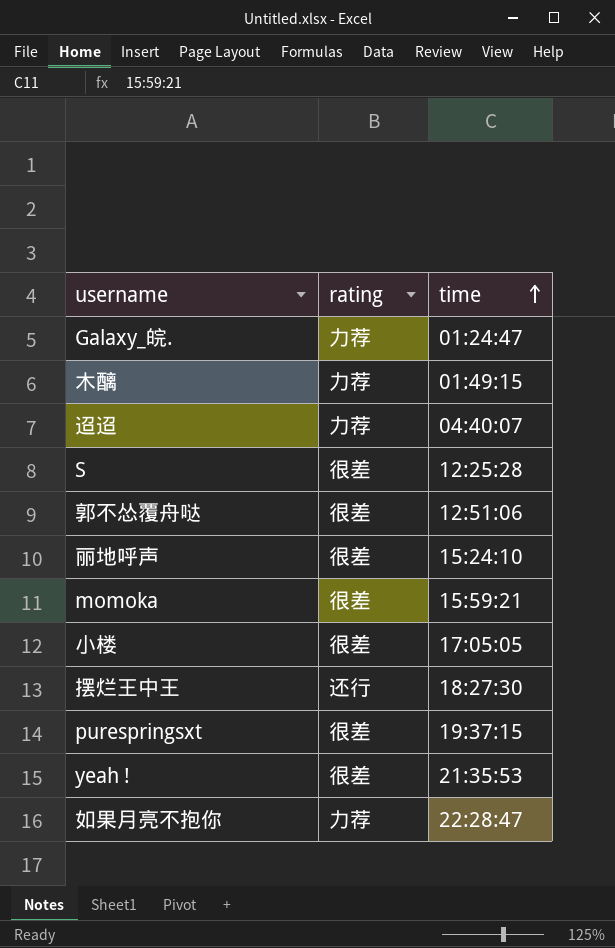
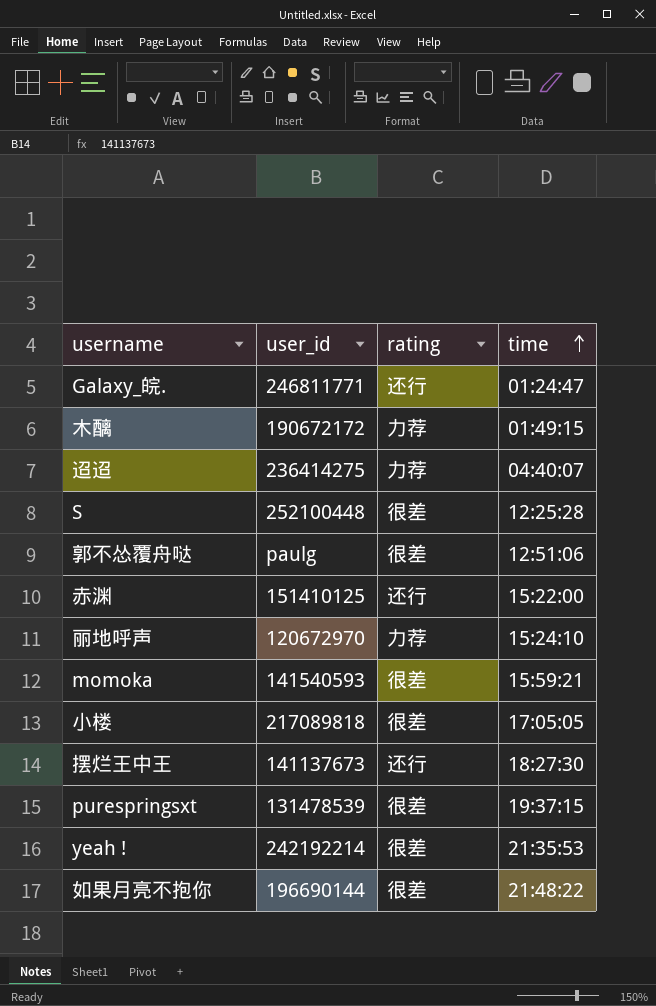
column user_id | position: none -> 2
Galaxy_皖. | rating: 力荐 -> 还行
row 赤渊: none -> 151410125 | 还行 | 15:22:00
丽地呼声 | rating: 很差 -> 力荐
如果月亮不抱你 | rating: 力荐 -> 很差
如果月亮不抱你 | time: 22:28:47 -> 21:48:22

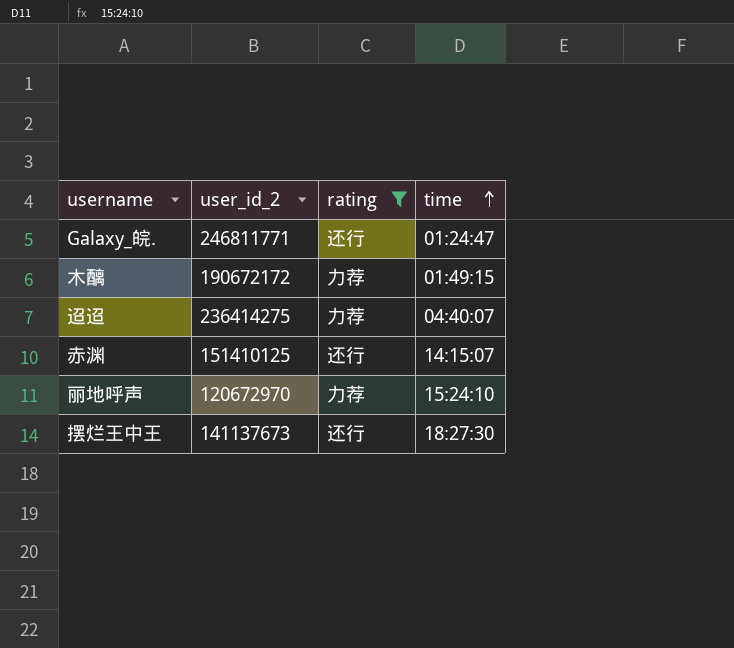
filter: none -> rating != 很差
column name: user_id -> user_id_2
赤渊 | time: 15:22:00 -> 14:15:07

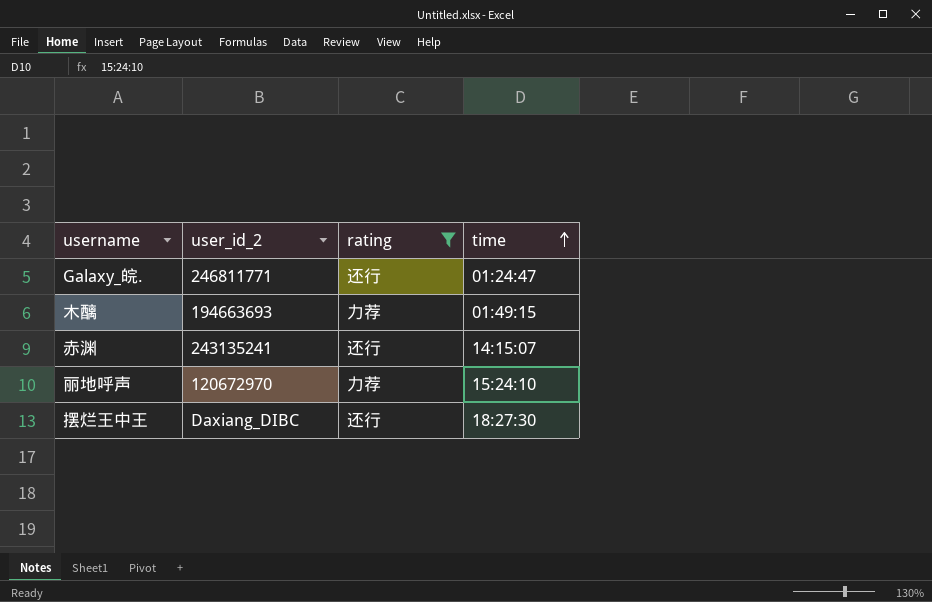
row 迢迢: 236414275 | 力荐 | 04:40:07 -> none
木醨 | user_id_2: 190672172 -> 194663693
赤渊 | user_id_2: 151410125 -> 243135241
摆烂王中王 | user_id_2: 141137673 -> Daxiang_DIBC

